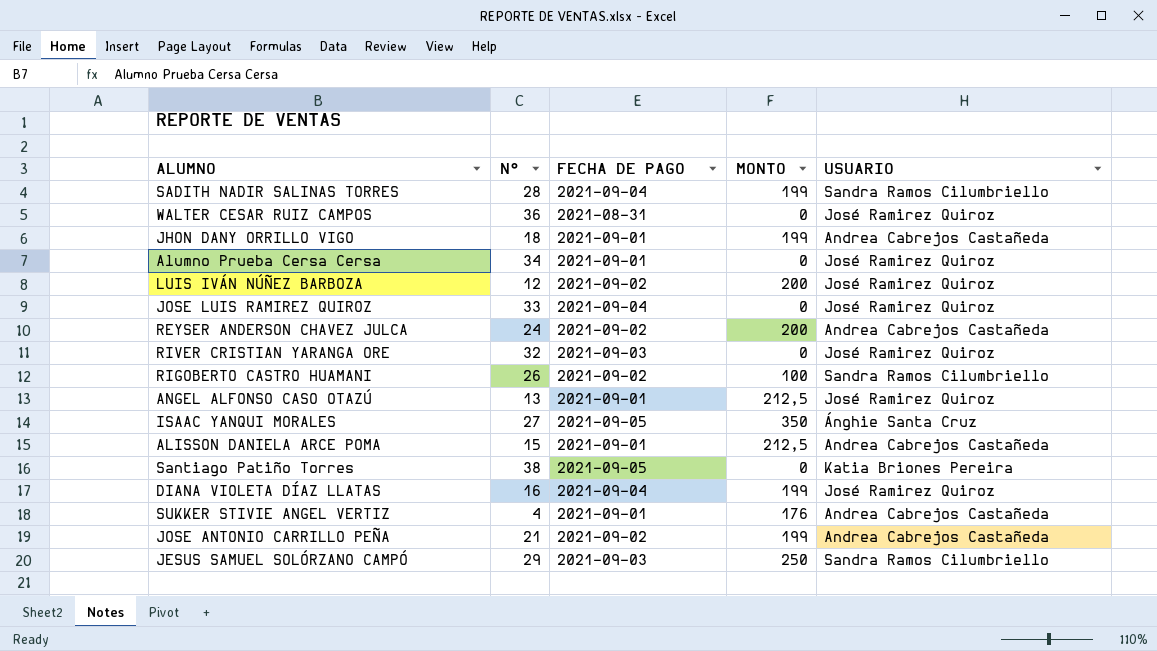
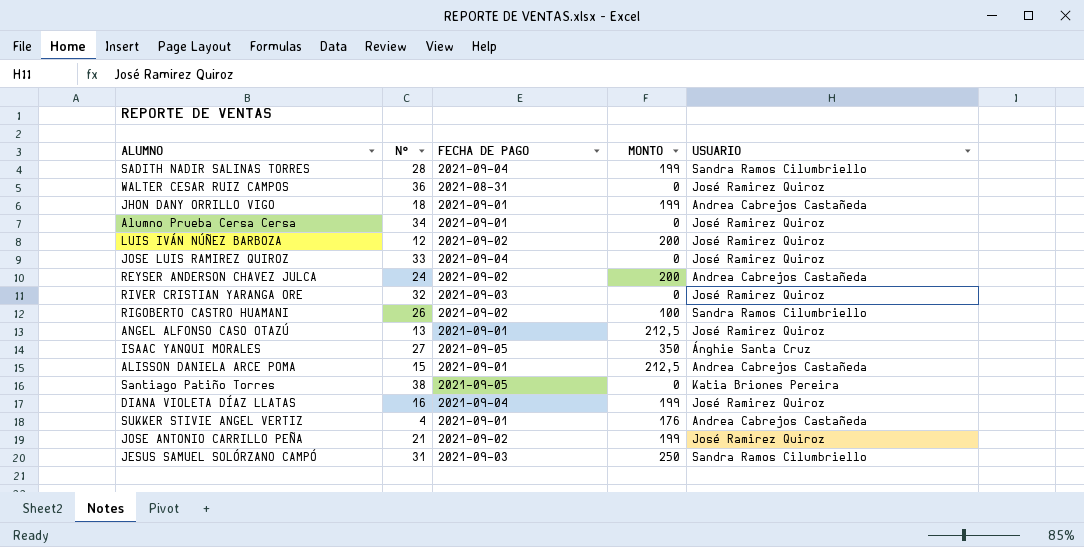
JOSE ANTONIO CARRILLO PEÑA | USUARIO: Andrea Cabrejos Castañeda -> José Ramirez Quiroz
JESUS SAMUEL SOLÓRZANO CAMPÓ | N°: 29 -> 31

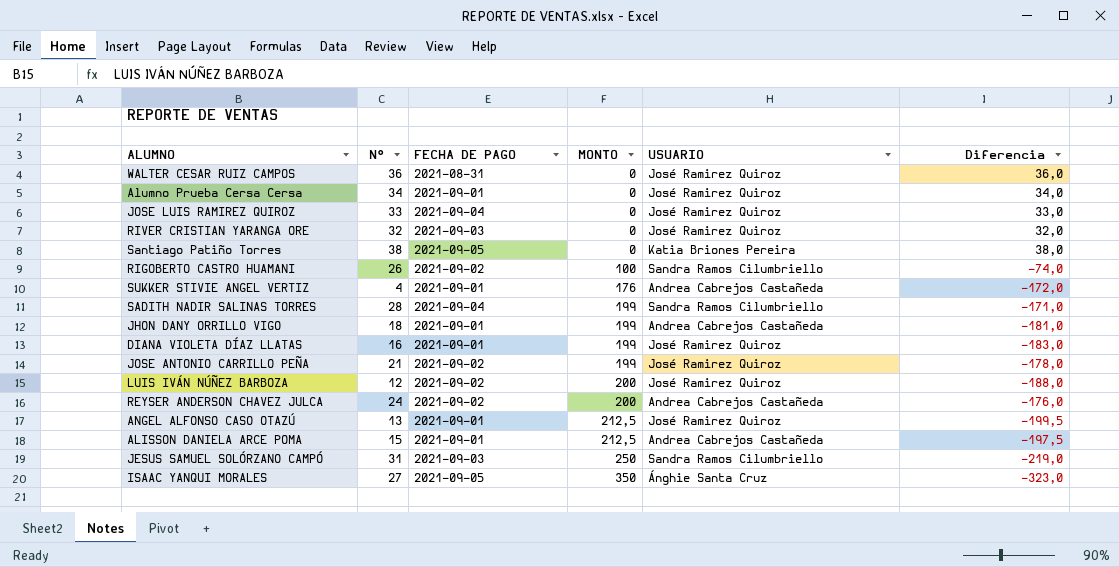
row order: none -> MONTO ascending
column Diferencia | formula: none -> [N°] - [MONTO]
DIANA VIOLETA DÍAZ LLATAS | FECHA DE PAGO: 2021-09-04 -> 2021-09-01

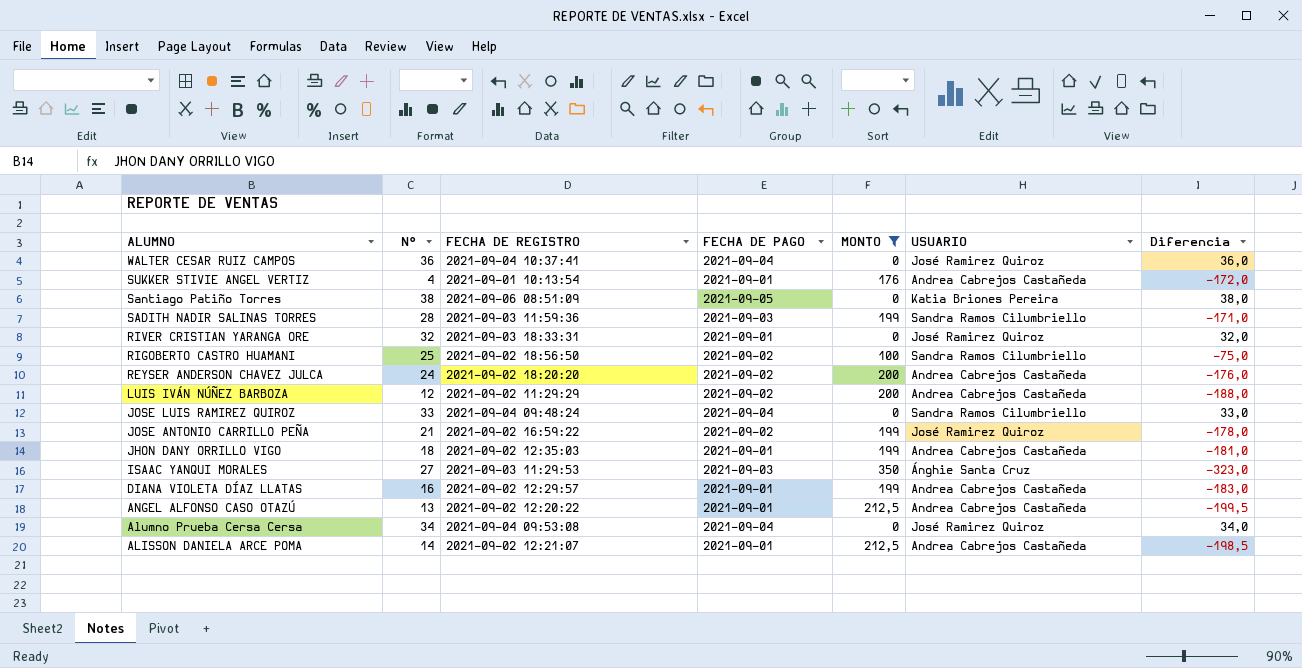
filter: none -> MONTO != 250
row order: MONTO ascending -> ALUMNO descending
column FECHA DE REGISTRO | position: none -> 3
WALTER CESAR RUIZ CAMPOS | FECHA DE PAGO: 2021-08-31 -> 2021-09-04
SADITH NADIR SALINAS TORRES | FECHA DE PAGO: 2021-09-04 -> 2021-09-03
RIVER CRISTIAN YARANGA ORE | FECHA DE PAGO: 2021-09-03 -> 2021-09-01
RIGOBERTO CASTRO HUAMANI | N°: 26 -> 25
RIGOBERTO CASTRO HUAMANI | Diferencia: -74,0 -> -75,0
LUIS IVÁN NÚÑEZ BARBOZA | USUARIO: José Ramirez Quiroz -> Andrea Cabrejos Castañeda
JOSE LUIS RAMIREZ QUIROZ | USUARIO: José Ramirez Quiroz -> Sandra Ramos Cilumbriello
ISAAC YANQUI MORALES | FECHA DE PAGO: 2021-09-05 -> 2021-09-03
DIANA VIOLETA DÍAZ LLATAS | USUARIO: José Ramirez Quiroz -> Andrea Cabrejos Castañeda
ANGEL ALFONSO CASO OTAZÚ | USUARIO: José Ramirez Quiroz -> Andrea Cabrejos Castañeda
Alumno Prueba Cersa Cersa | FECHA DE PAGO: 2021-09-01 -> 2021-09-04
ALISSON DANIELA ARCE POMA | N°: 15 -> 14
ALISSON DANIELA ARCE POMA | Diferencia: -197,5 -> -198,5

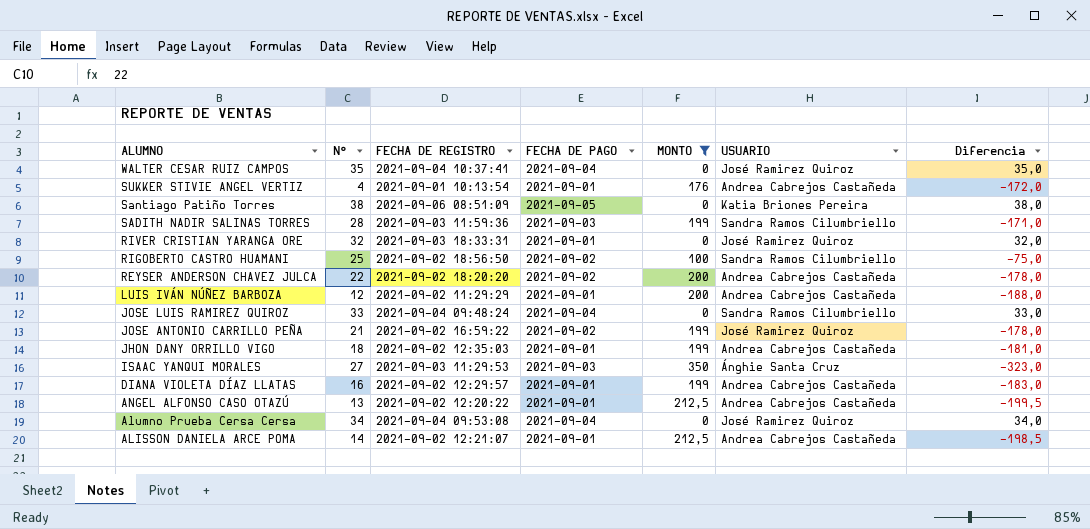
WALTER CESAR RUIZ CAMPOS | N°: 36 -> 35
WALTER CESAR RUIZ CAMPOS | Diferencia: 36,0 -> 35,0
REYSER ANDERSON CHAVEZ JULCA | N°: 24 -> 22
REYSER ANDERSON CHAVEZ JULCA | Diferencia: -176,0 -> -178,0
LUIS IVÁN NÚÑEZ BARBOZA | FECHA DE PAGO: 2021-09-02 -> 2021-09-01

